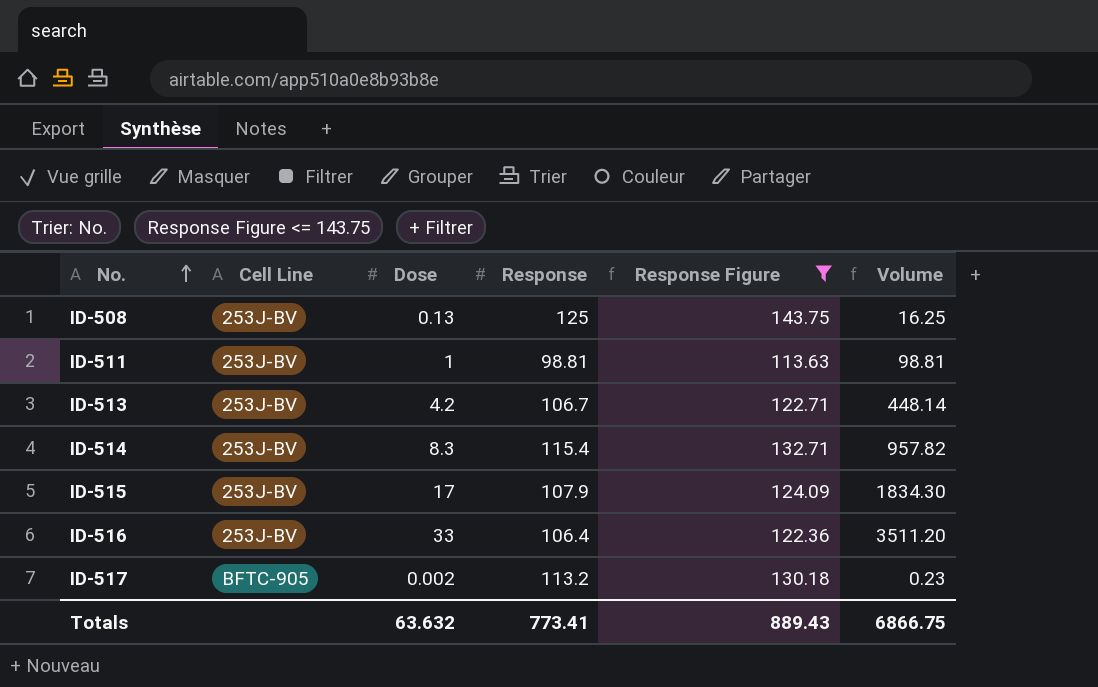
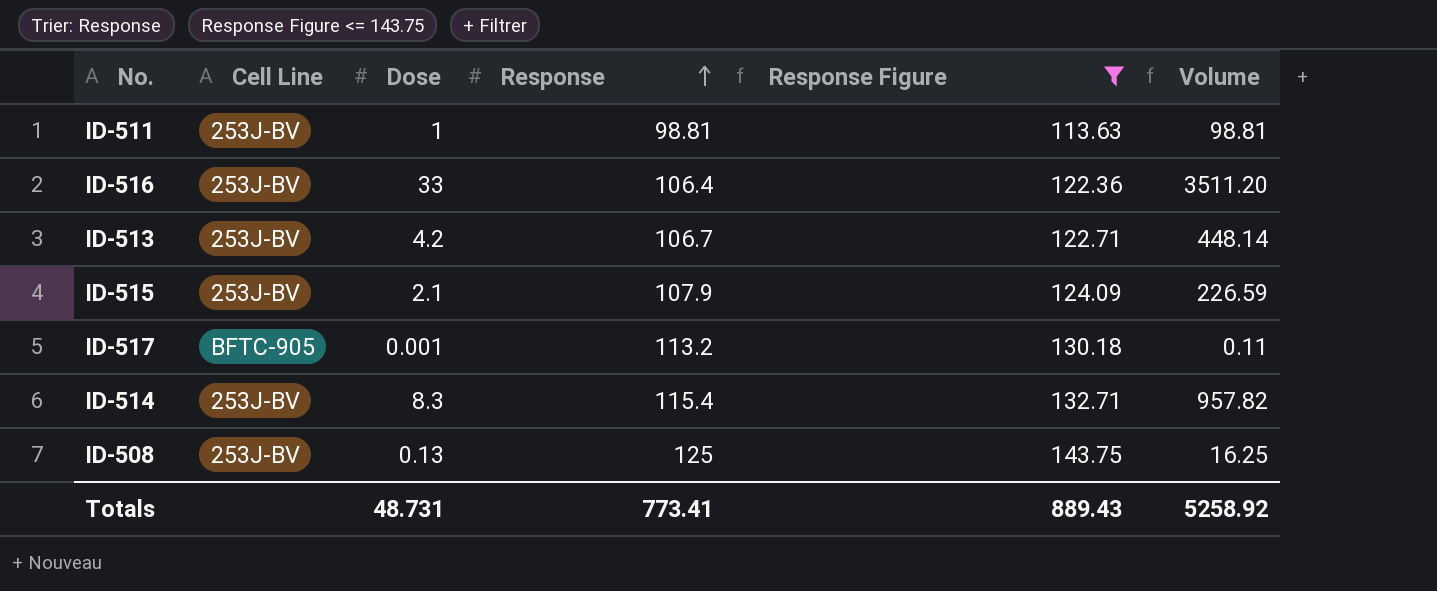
row order: No. ascending -> Response ascending
ID-515 | Dose: 17 -> 2.1
ID-515 | Volume: 1834.30 -> 226.59
ID-517 | Dose: 0.002 -> 0.001
ID-517 | Volume: 0.23 -> 0.11
Totals | Dose: 63.632 -> 48.731
Totals | Volume: 6866.75 -> 5258.92

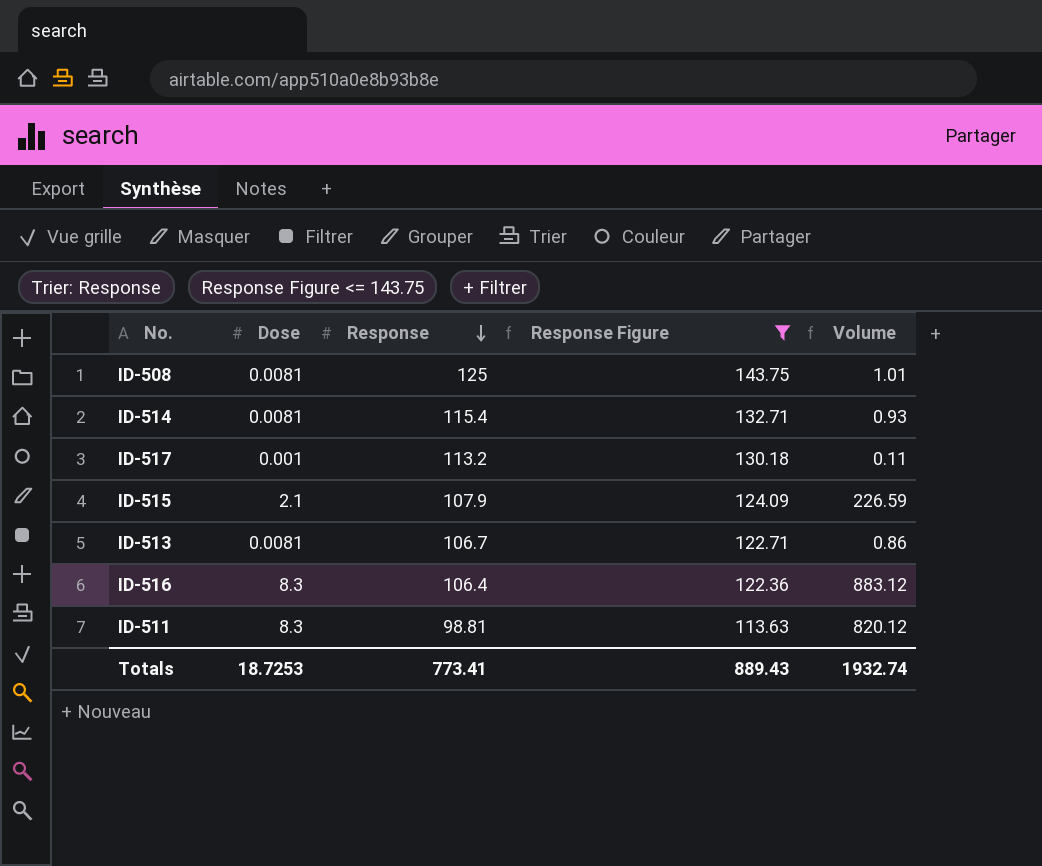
row order: Response ascending -> Response descending
column Cell Line | position: 2 -> none
ID-508 | Dose: 0.13 -> 0.0081
ID-508 | Volume: 16.25 -> 1.01
ID-514 | Dose: 8.3 -> 0.0081
ID-514 | Volume: 957.82 -> 0.93
ID-513 | Dose: 4.2 -> 0.0081
ID-513 | Volume: 448.14 -> 0.86
ID-516 | Dose: 33 -> 8.3
ID-516 | Volume: 3511.20 -> 883.12
ID-511 | Dose: 1 -> 8.3
ID-511 | Volume: 98.81 -> 820.12
Totals | Dose: 48.731 -> 18.7253
Totals | Volume: 5258.92 -> 1932.74

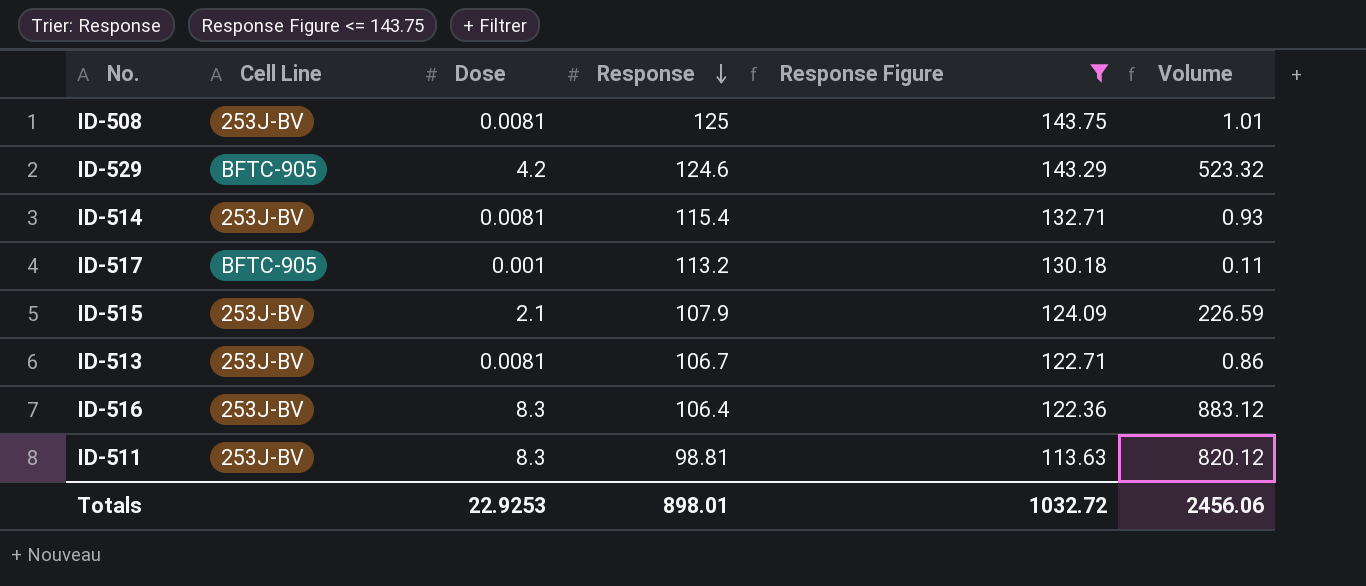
column Cell Line | position: none -> 2
row ID-529: none -> BFTC-905 | 4.2 | 124.6 | 143.29 | 523.32
Totals | Dose: 18.7253 -> 22.9253
Totals | Response: 773.41 -> 898.01
Totals | Response Figure: 889.43 -> 1032.72
Totals | Volume: 1932.74 -> 2456.06

